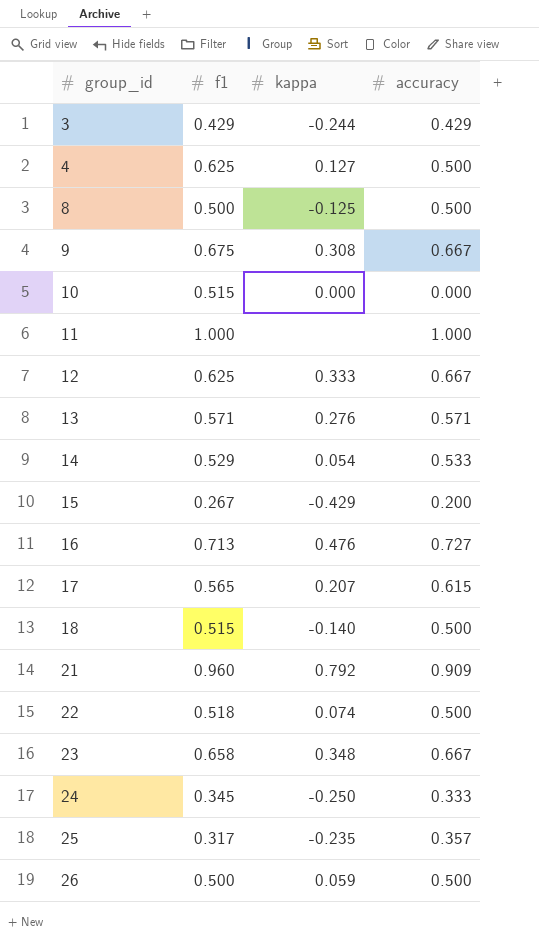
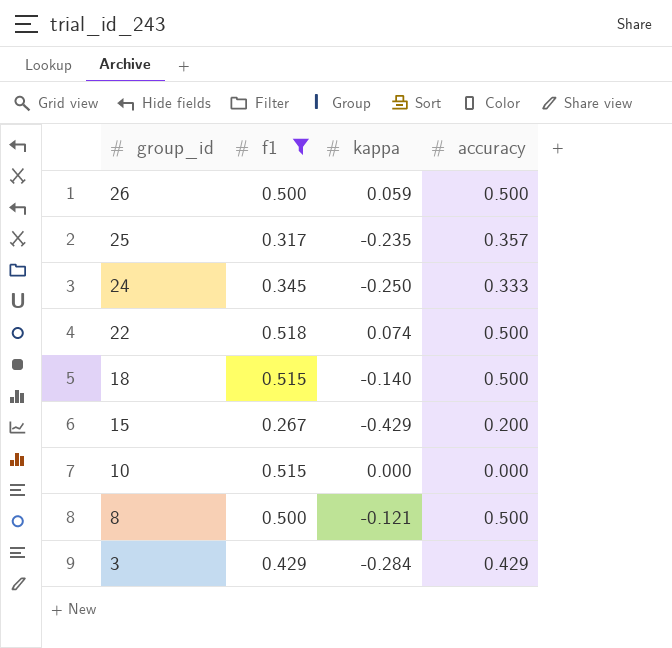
filter: none -> f1 <= 0.518
row order: group_id ascending -> group_id descending
8 | kappa: -0.125 -> -0.121
3 | kappa: -0.244 -> -0.284

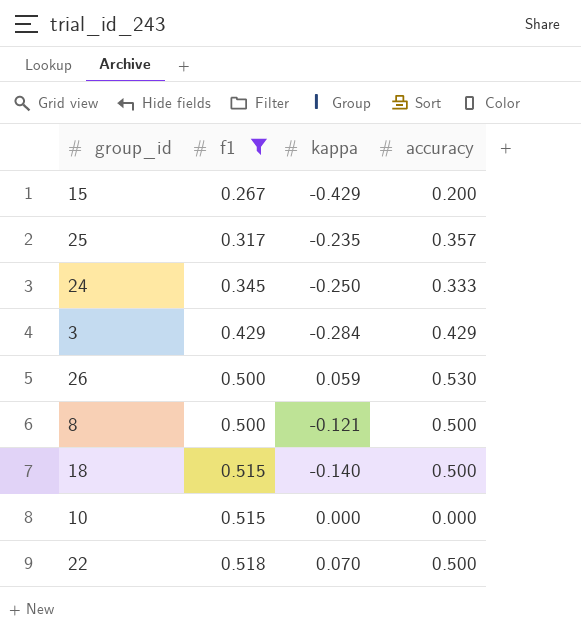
row order: group_id descending -> f1 ascending
26 | accuracy: 0.500 -> 0.530
22 | kappa: 0.074 -> 0.070

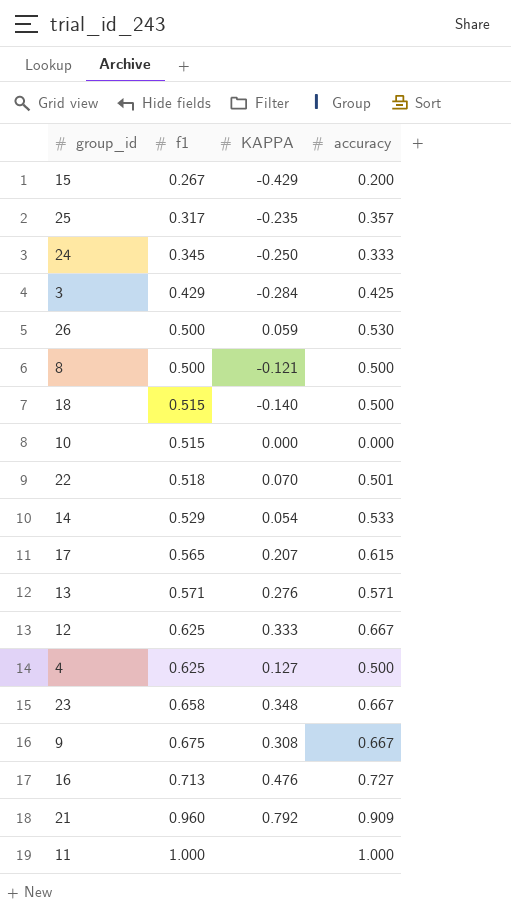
filter: f1 <= 0.518 -> none
column name: kappa -> KAPPA
3 | accuracy: 0.429 -> 0.425
22 | accuracy: 0.500 -> 0.501

